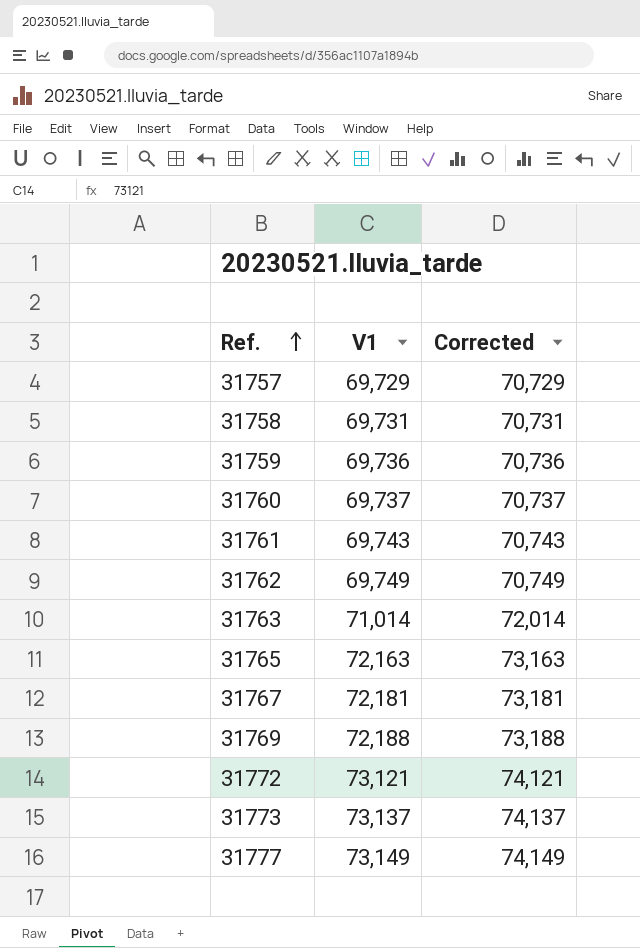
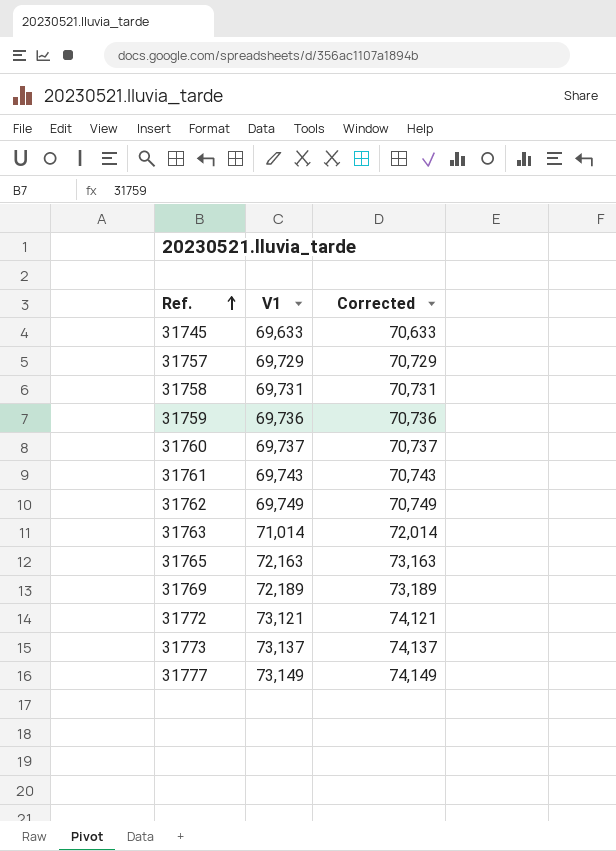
row 31767: 72,181 | 73,181 -> none
row 31745: none -> 69,633 | 70,633
31769 | V1: 72,188 -> 72,189
31769 | Corrected: 73,188 -> 73,189

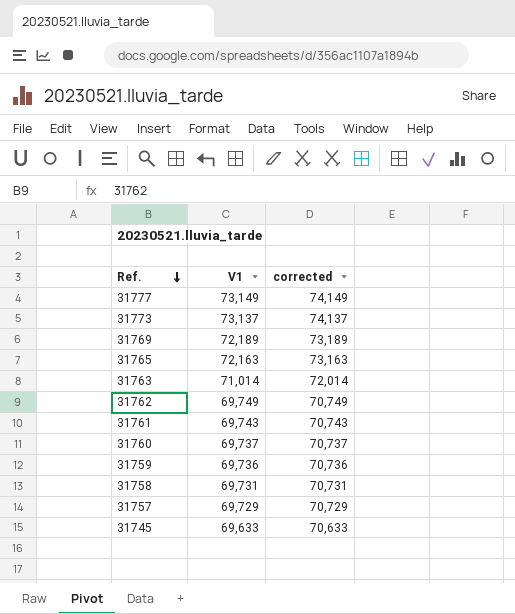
row order: Ref. ascending -> Ref. descending
column name: Corrected -> corrected
row 31772: 73,121 | 74,121 -> none

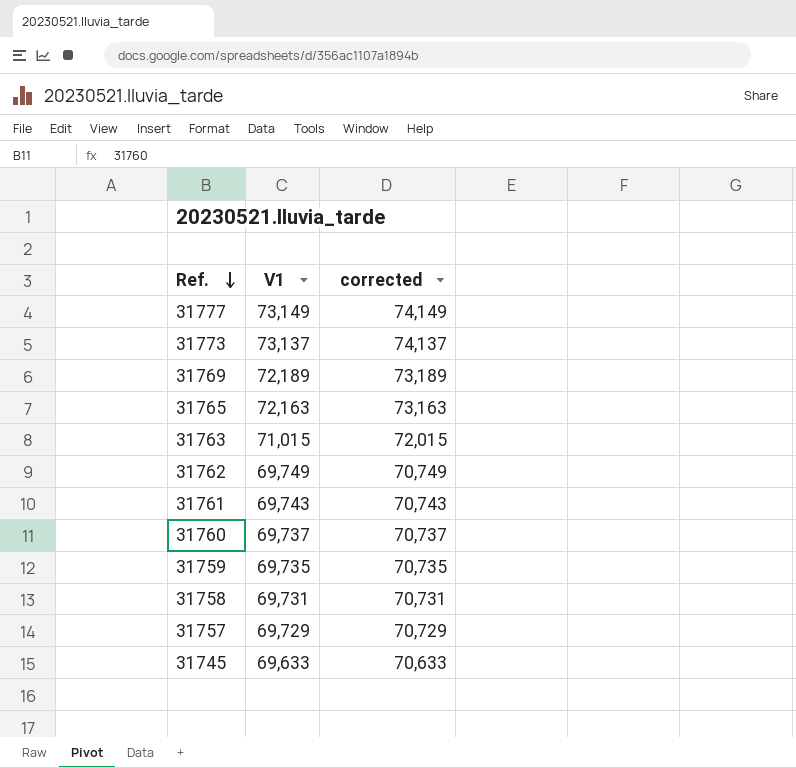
31763 | V1: 71,014 -> 71,015
31763 | corrected: 72,014 -> 72,015
31759 | V1: 69,736 -> 69,735
31759 | corrected: 70,736 -> 70,735

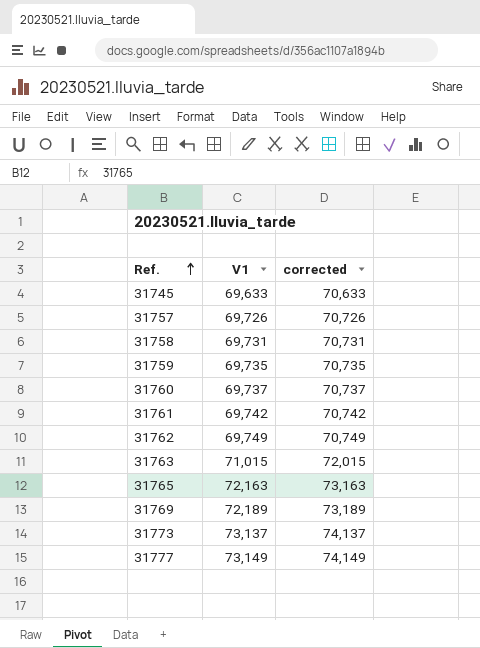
row order: Ref. descending -> Ref. ascending
31757 | V1: 69,729 -> 69,726
31757 | corrected: 70,729 -> 70,726
31761 | V1: 69,743 -> 69,742
31761 | corrected: 70,743 -> 70,742

